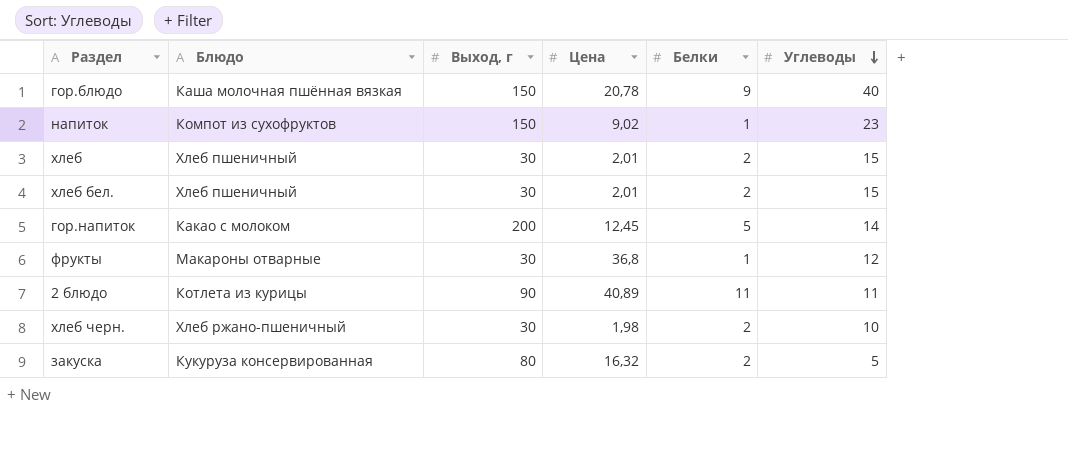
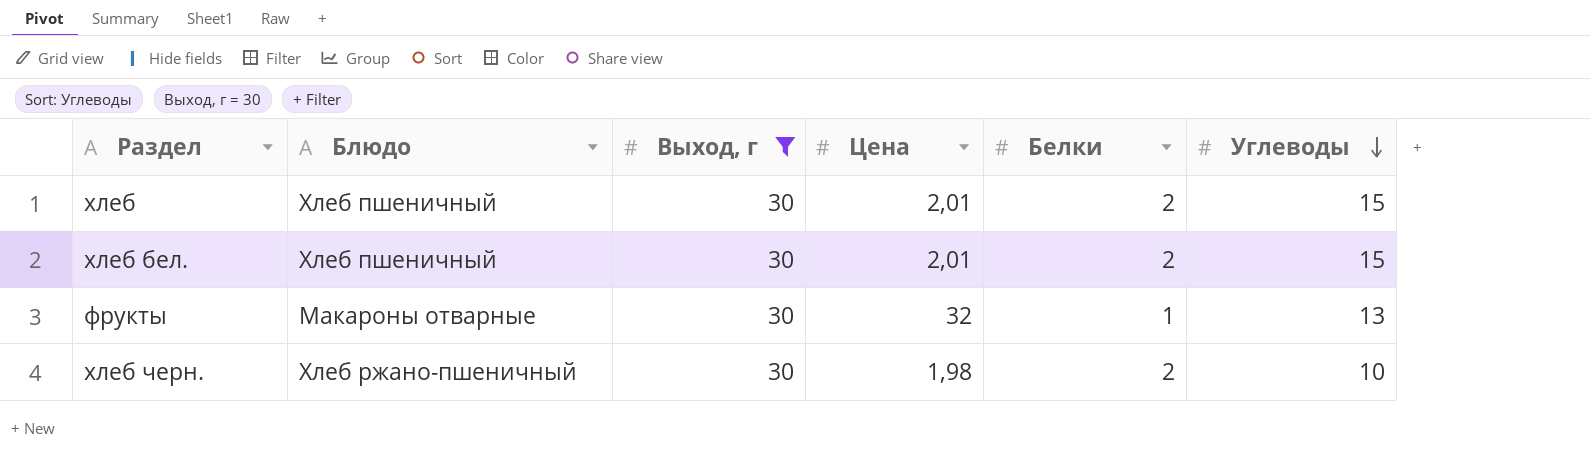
filter: none -> Выход, г = 30
фрукты | Цена: 36,8 -> 32
фрукты | Углеводы: 12 -> 13

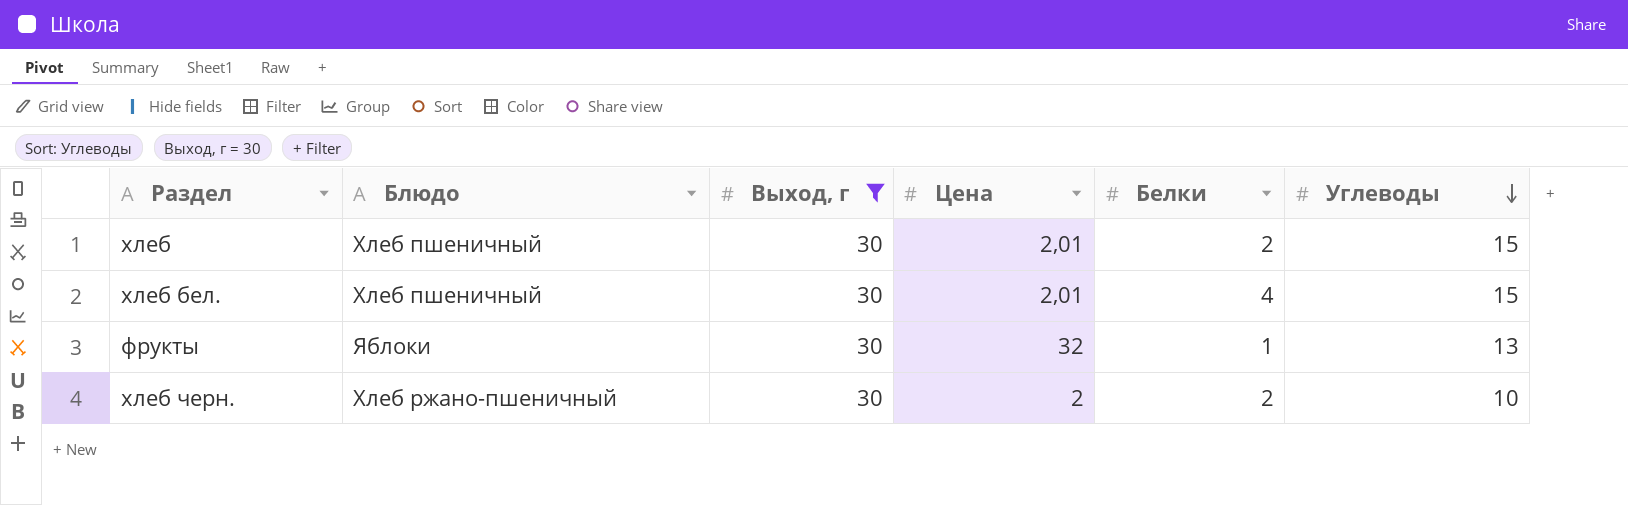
хлеб бел. | Белки: 2 -> 4
фрукты | Блюдо: Макароны отварные -> Яблоки
хлеб черн. | Цена: 1,98 -> 2

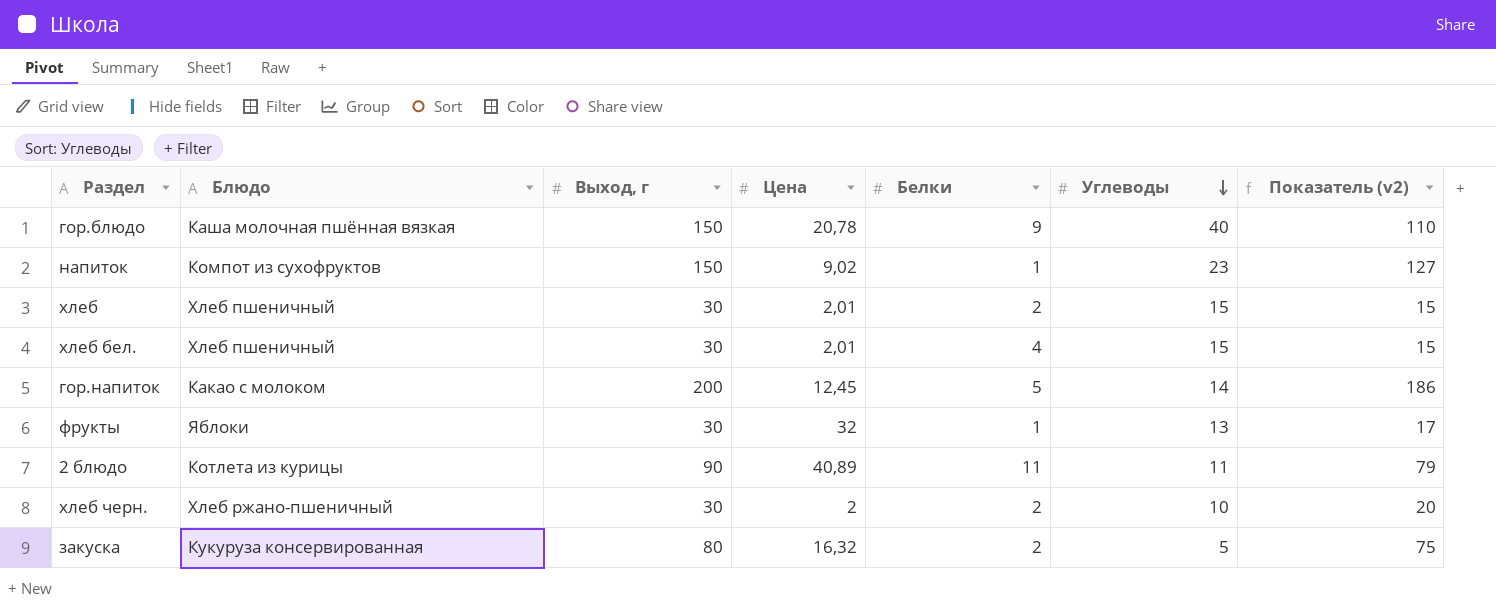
filter: Выход, г = 30 -> none
column Показатель (v2) | formula: none -> [Выход, г] - [Углеводы]

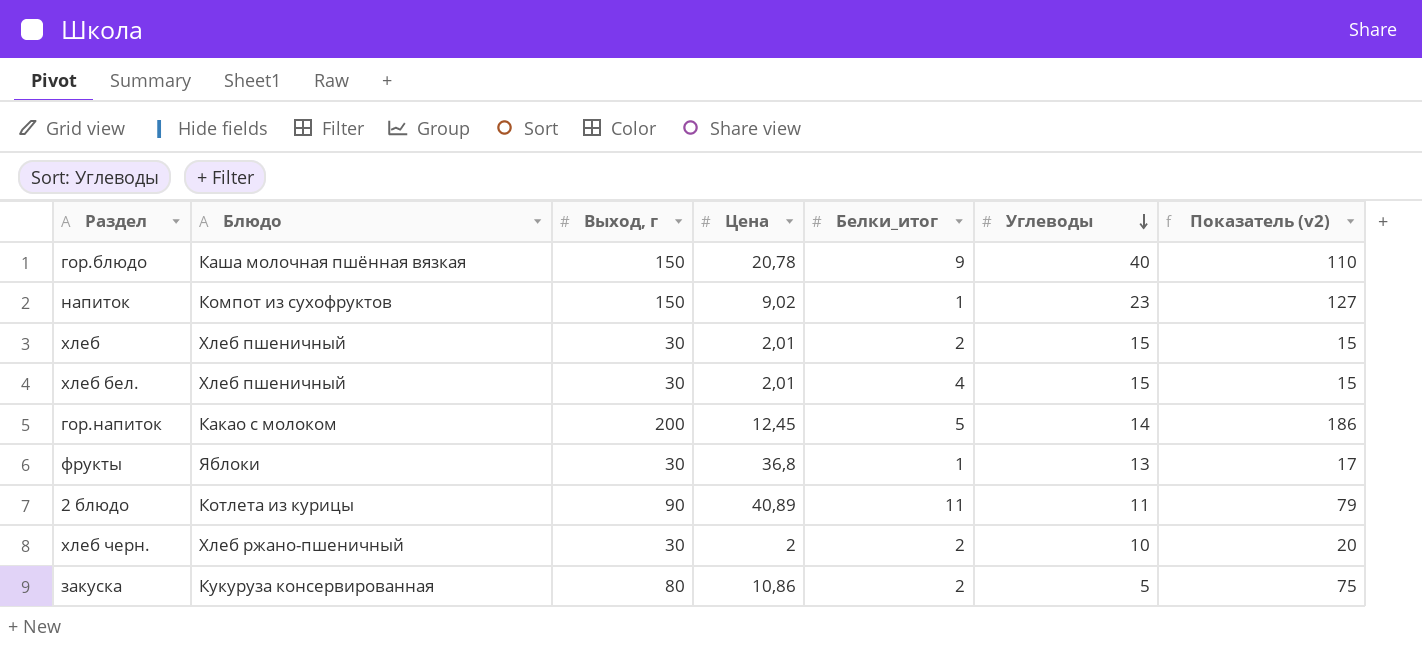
column name: Белки -> Белки_итог
фрукты | Цена: 32 -> 36,8
закуска | Цена: 16,32 -> 10,86

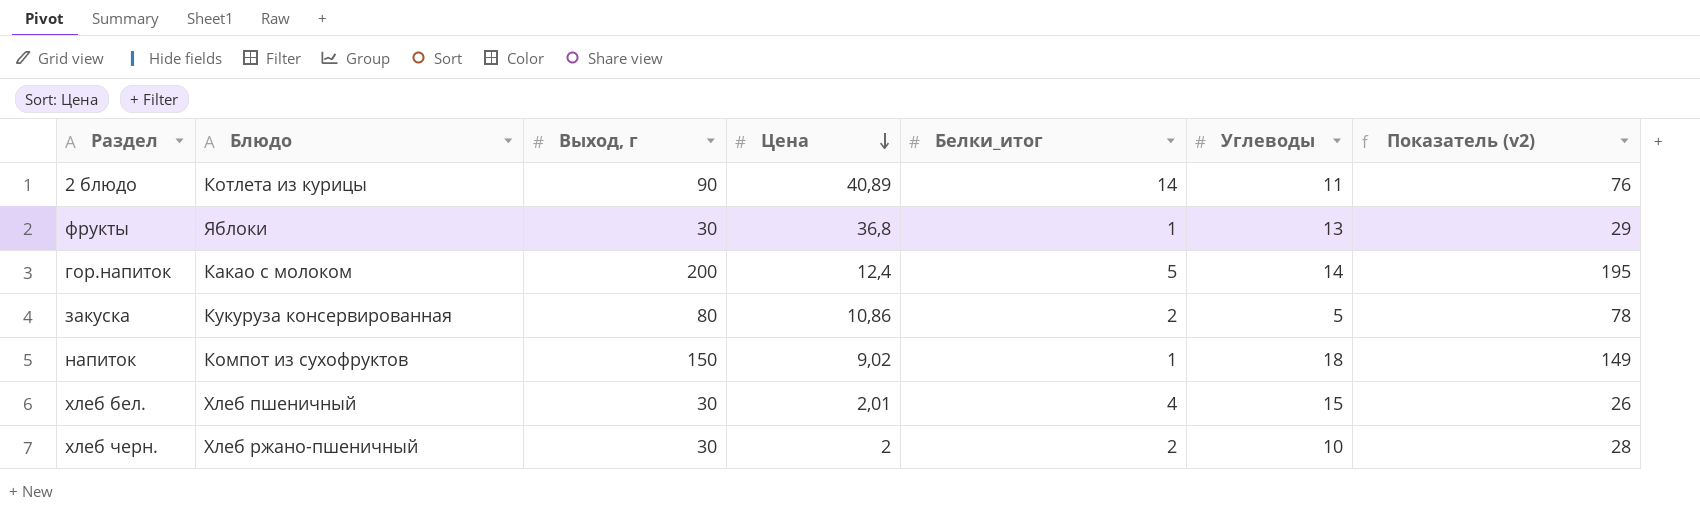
row order: Углеводы descending -> Цена descending
column Показатель (v2) | formula: [Выход, г] - [Углеводы] -> [Выход, г] - [Белки_итог]
row гор.блюдо: Каша молочная пшённая вязкая | 150 | 20,78 | 9 | 40 | 110 -> none
row хлеб: Хлеб пшеничный | 30 | 2,01 | 2 | 15 | 15 -> none
2 блюдо | Белки_итог: 11 -> 14
гор.напиток | Цена: 12,45 -> 12,4
напиток | Углеводы: 23 -> 18

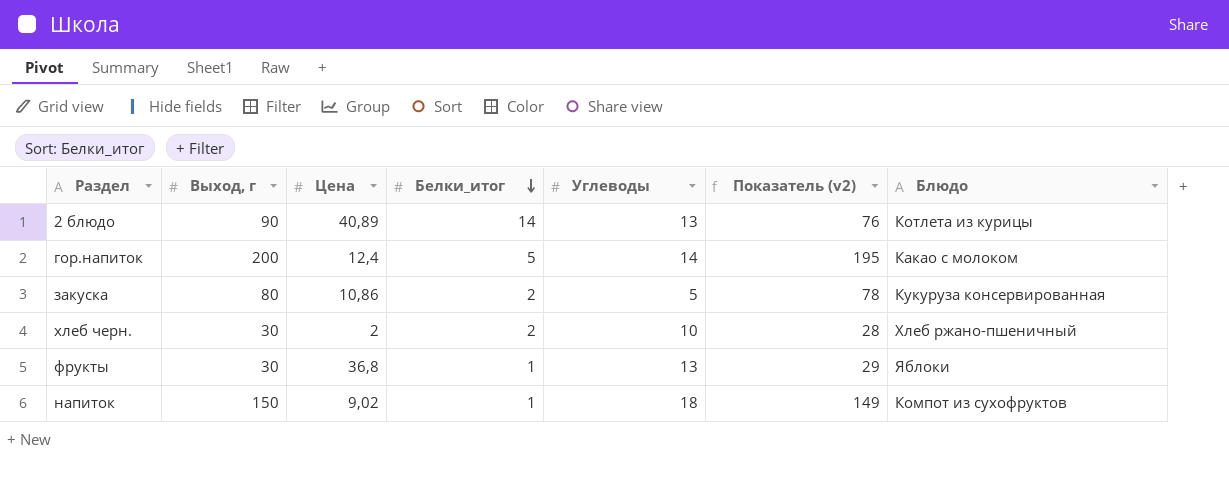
row order: Цена descending -> Белки_итог descending
column Блюдо | position: 2 -> 7
row хлеб бел.: Хлеб пшеничный | 30 | 2,01 | 4 | 15 | 26 -> none
2 блюдо | Углеводы: 11 -> 13

